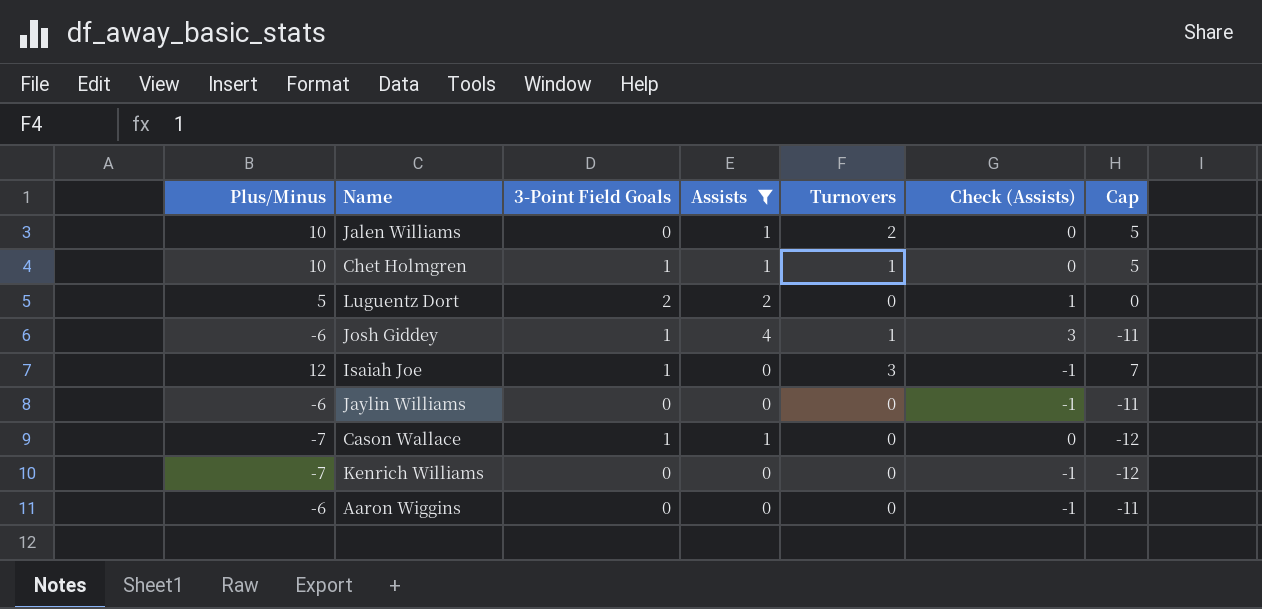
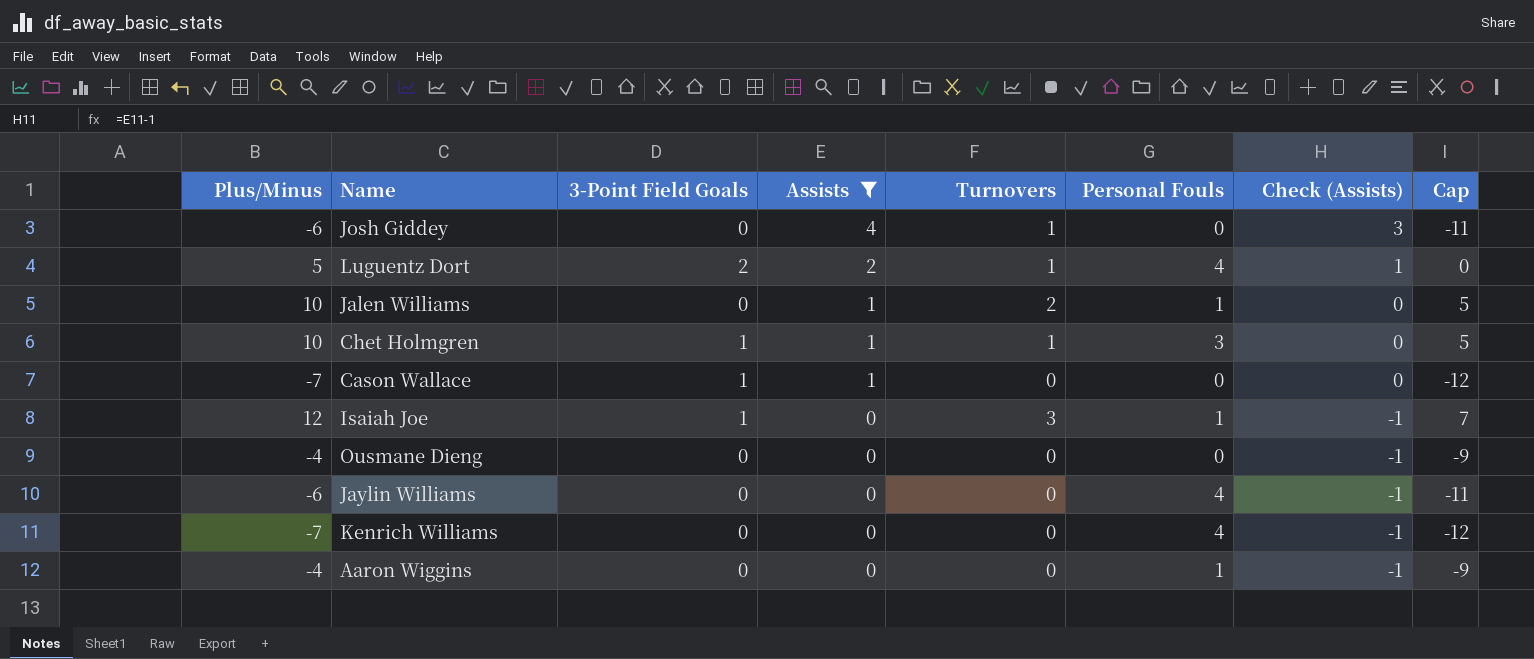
row order: none -> Assists descending
column Personal Fouls | position: none -> 6
Josh Giddey | 3-Point Field Goals: 1 -> 0
Luguentz Dort | Turnovers: 0 -> 1
row Ousmane Dieng: none -> -4 | 0 | 0 | 0 | 0 | -1 | -9
Aaron Wiggins | Plus/Minus: -6 -> -4
Aaron Wiggins | Cap: -11 -> -9

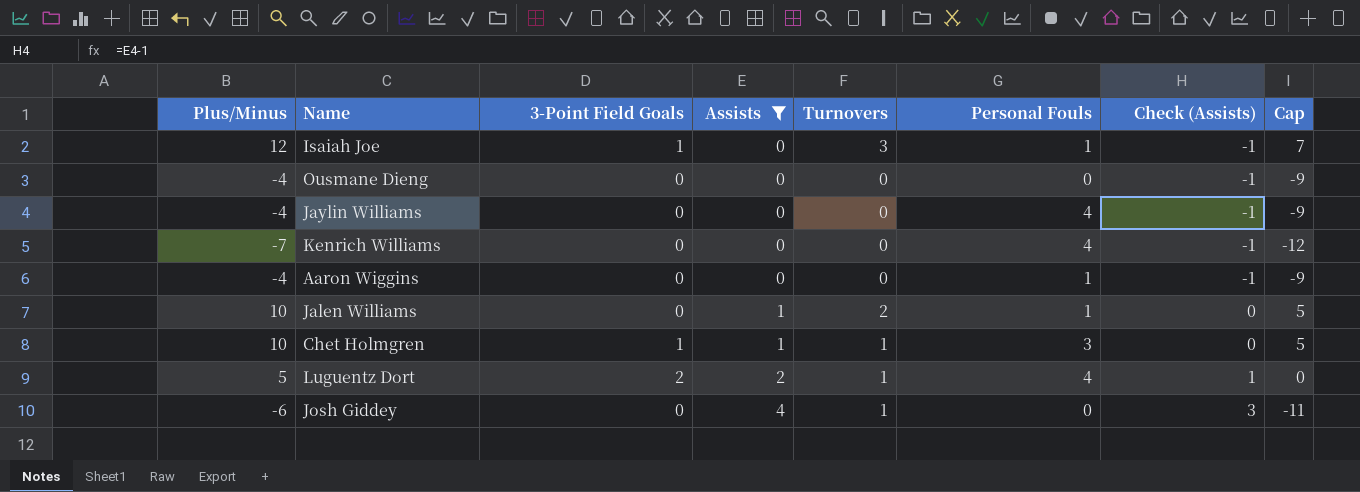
row order: Assists descending -> Assists ascending
row Cason Wallace: -7 | 1 | 1 | 0 | 0 | 0 | -12 -> none
Jaylin Williams | Plus/Minus: -6 -> -4
Jaylin Williams | Cap: -11 -> -9

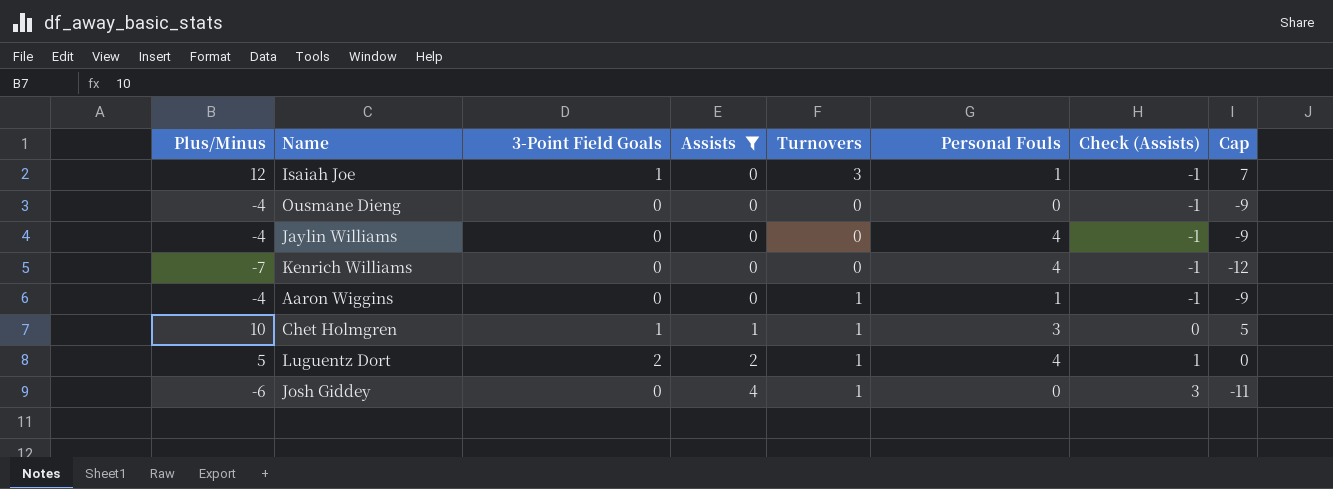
row Jalen Williams: 10 | 0 | 1 | 2 | 1 | 0 | 5 -> none
Aaron Wiggins | Turnovers: 0 -> 1

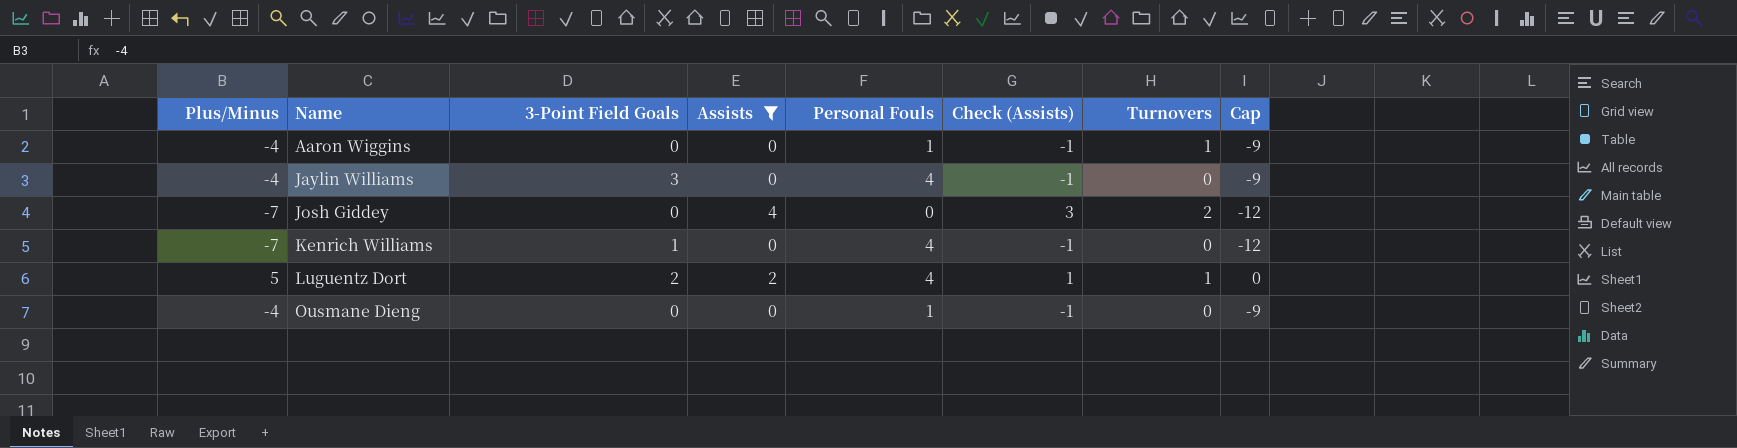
row order: Assists ascending -> Name ascending
column Turnovers | position: 5 -> 7
row Isaiah Joe: 12 | 1 | 0 | 3 | 1 | -1 | 7 -> none
row Chet Holmgren: 10 | 1 | 1 | 1 | 3 | 0 | 5 -> none
Jaylin Williams | 3-Point Field Goals: 0 -> 3
Josh Giddey | Plus/Minus: -6 -> -7
Josh Giddey | Turnovers: 1 -> 2
Josh Giddey | Cap: -11 -> -12
Kenrich Williams | 3-Point Field Goals: 0 -> 1
Ousmane Dieng | Personal Fouls: 0 -> 1

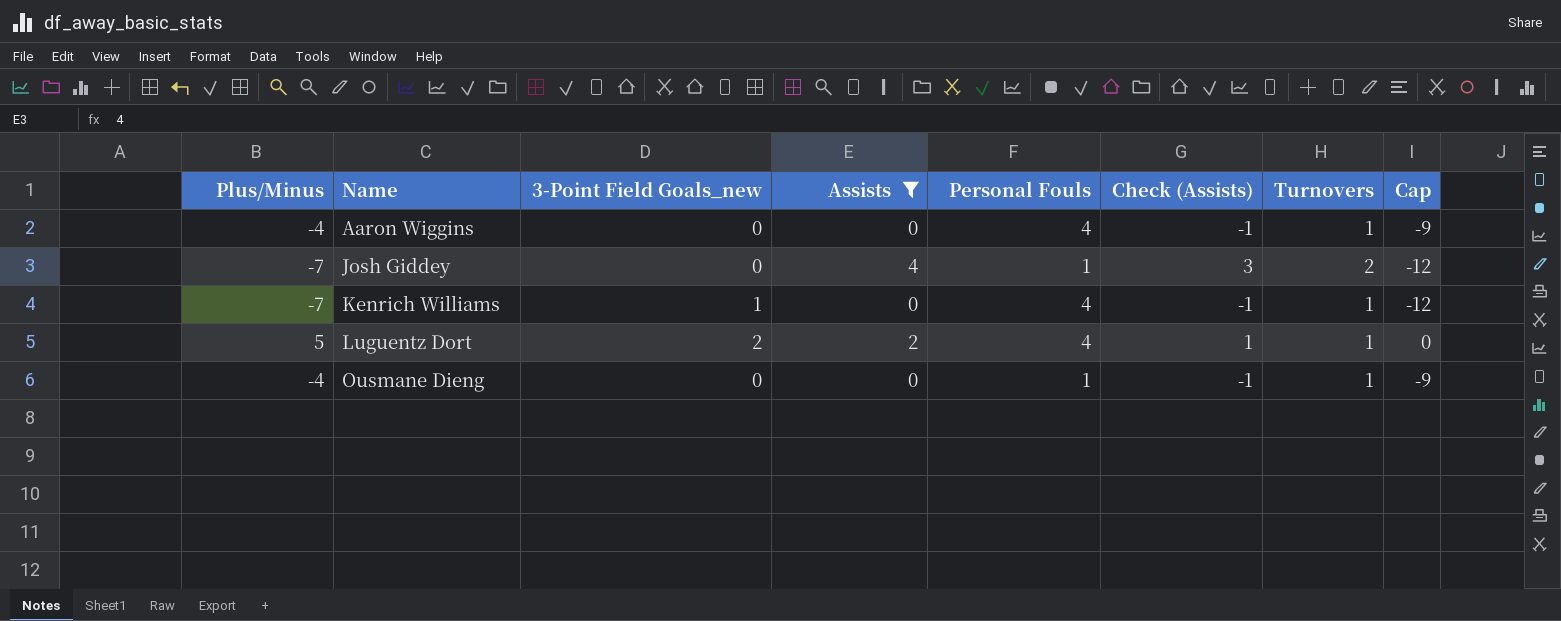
column name: 3-Point Field Goals -> 3-Point Field Goals_new
row Jaylin Williams: -4 | 3 | 0 | 4 | -1 | 0 | -9 -> none
Aaron Wiggins | Personal Fouls: 1 -> 4
Josh Giddey | Personal Fouls: 0 -> 1
Kenrich Williams | Turnovers: 0 -> 1
Ousmane Dieng | Turnovers: 0 -> 1

